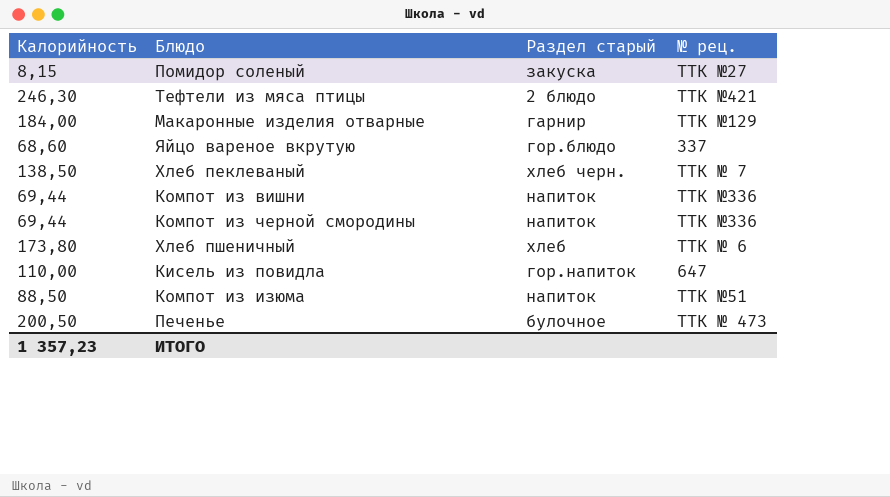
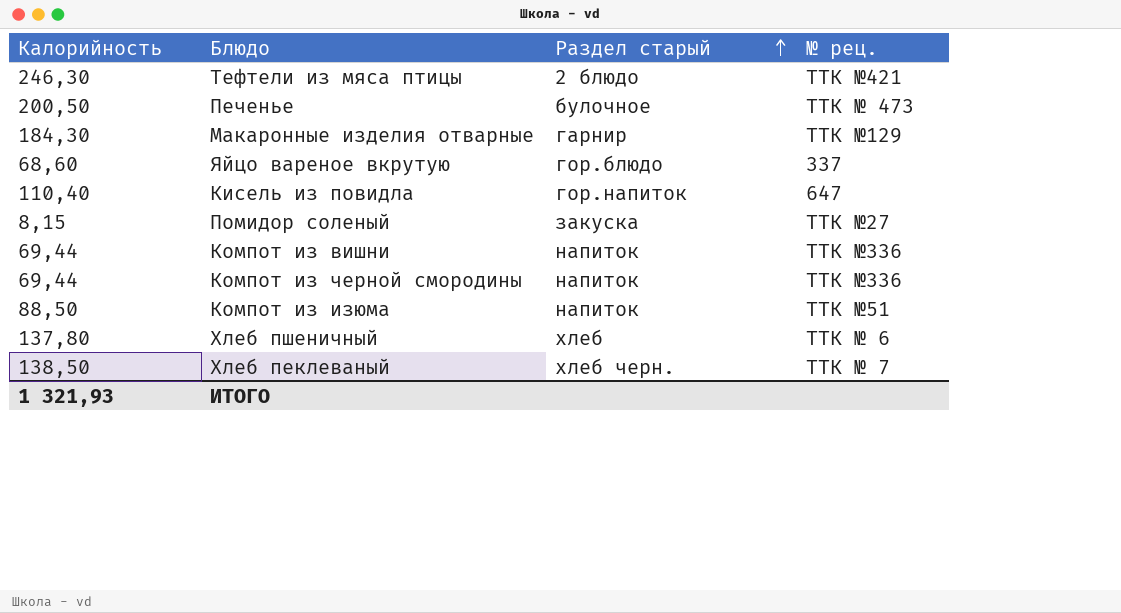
row order: none -> Раздел старый ascending
Макаронные изделия отварные | Калорийность: 184,00 -> 184,30
Кисель из повидла | Калорийность: 110,00 -> 110,40
Хлеб пшеничный | Калорийность: 173,80 -> 137,80
ИТОГО | Калорийность: 1 357,23 -> 1 321,93

